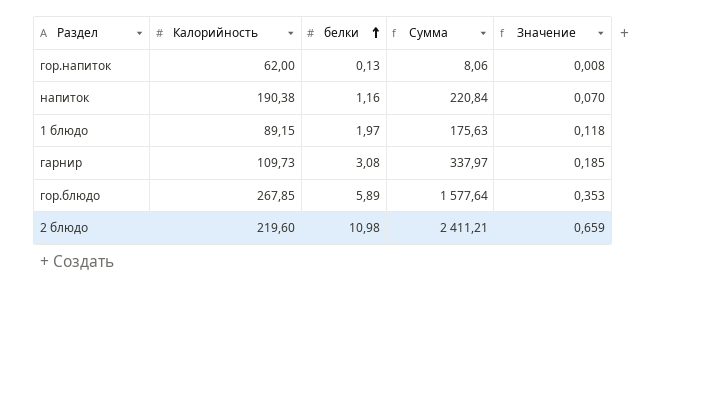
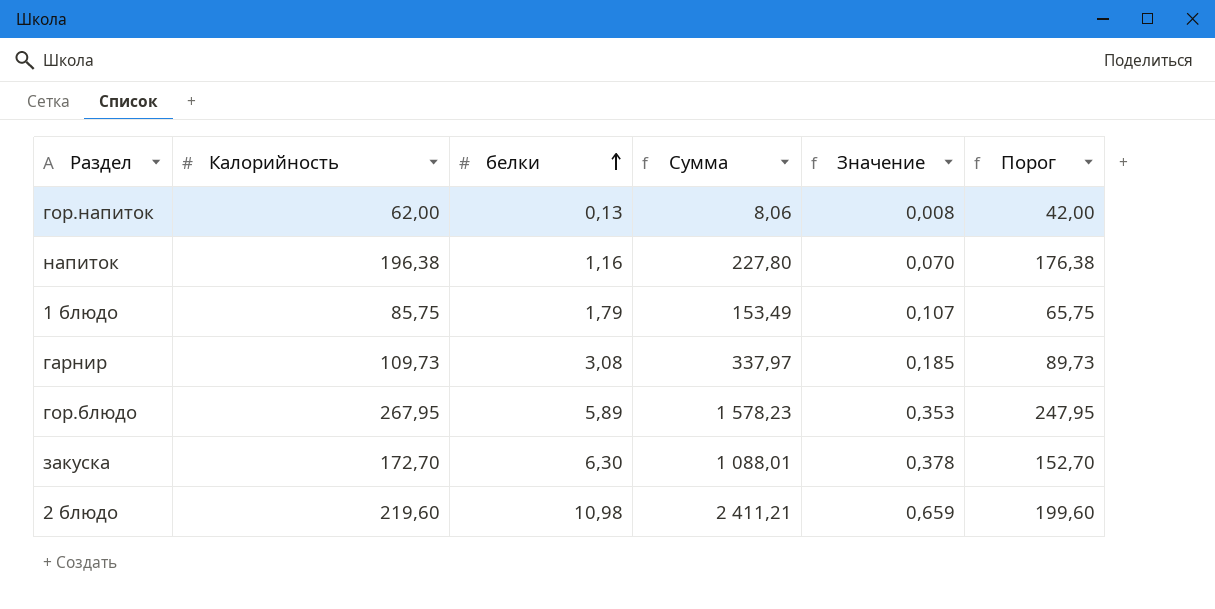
column Порог | formula: none -> [Калорийность] - 20
напиток | Калорийность: 190,38 -> 196,38
напиток | Сумма: 220,84 -> 227,80
1 блюдо | Калорийность: 89,15 -> 85,75
1 блюдо | белки: 1,97 -> 1,79
1 блюдо | Сумма: 175,63 -> 153,49
1 блюдо | Значение: 0,118 -> 0,107
гор.блюдо | Калорийность: 267,85 -> 267,95
гор.блюдо | Сумма: 1 577,64 -> 1 578,23
row закуска: none -> 172,70 | 6,30 | 1 088,01 | 0,378 | 152,70

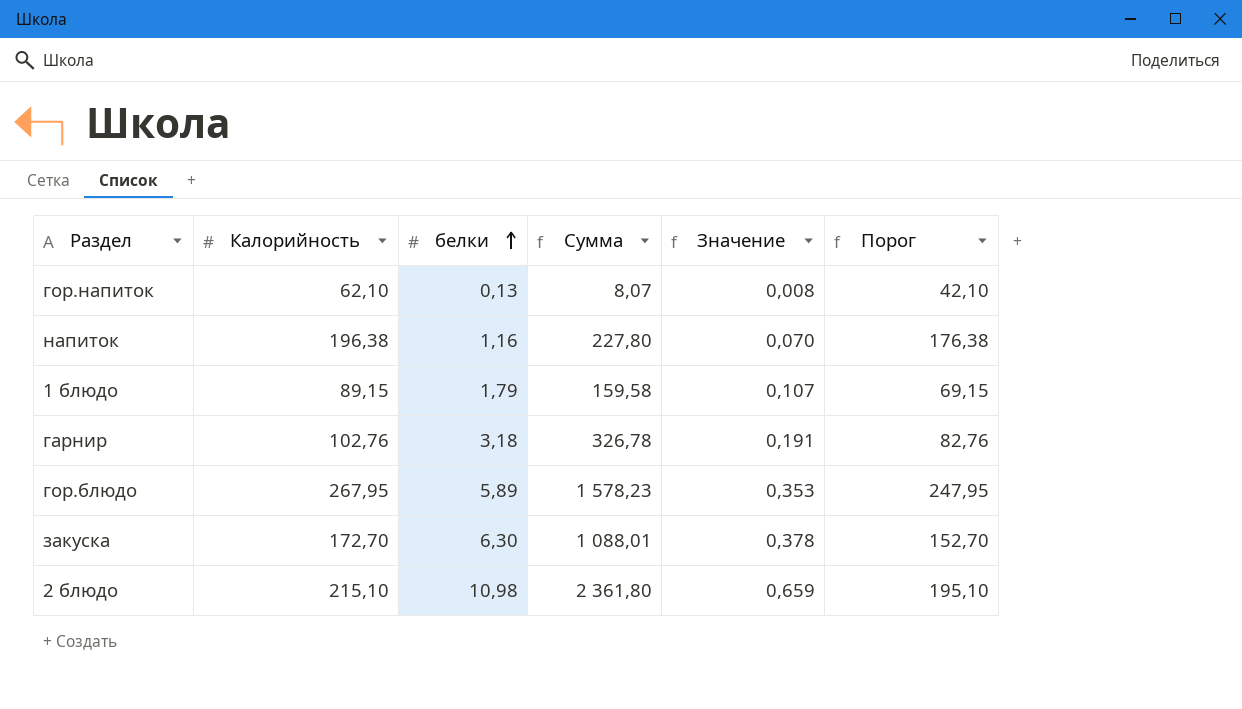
гор.напиток | Калорийность: 62,00 -> 62,10
гор.напиток | Сумма: 8,06 -> 8,07
гор.напиток | Порог: 42,00 -> 42,10
1 блюдо | Калорийность: 85,75 -> 89,15
1 блюдо | Сумма: 153,49 -> 159,58
1 блюдо | Порог: 65,75 -> 69,15
гарнир | Калорийность: 109,73 -> 102,76
гарнир | белки: 3,08 -> 3,18
гарнир | Сумма: 337,97 -> 326,78
гарнир | Значение: 0,185 -> 0,191
гарнир | Порог: 89,73 -> 82,76
2 блюдо | Калорийность: 219,60 -> 215,10
2 блюдо | Сумма: 2 411,21 -> 2 361,80
2 блюдо | Порог: 199,60 -> 195,10

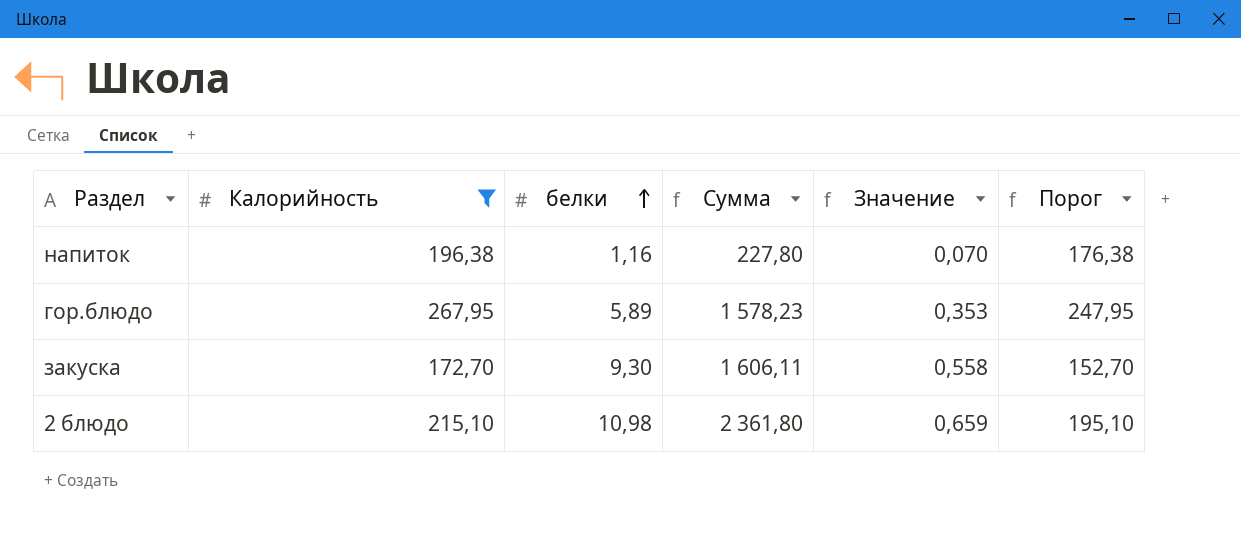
filter: none -> Калорийность >= 172,70
закуска | белки: 6,30 -> 9,30
закуска | Сумма: 1 088,01 -> 1 606,11
закуска | Значение: 0,378 -> 0,558

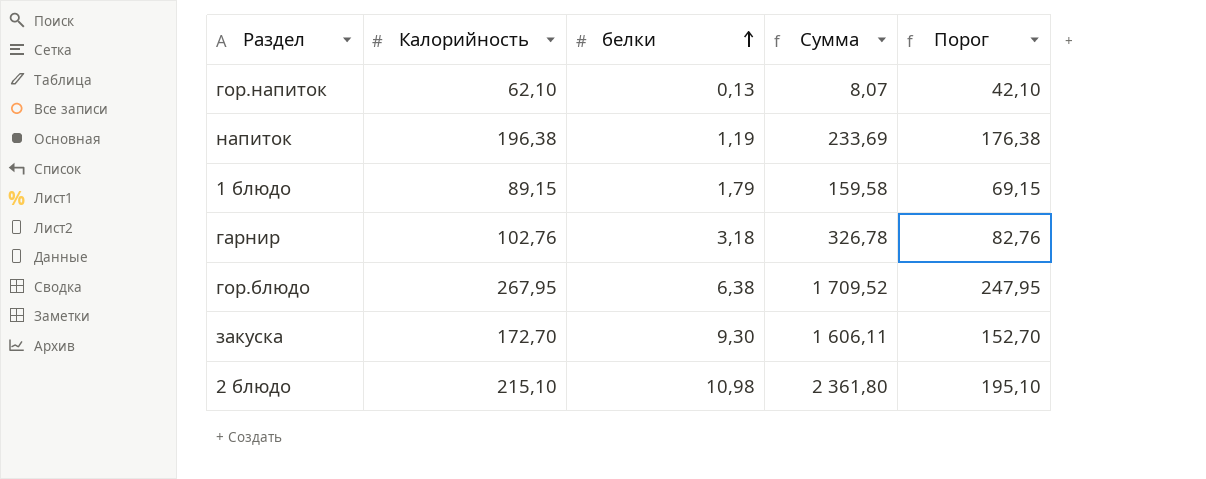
filter: Калорийность >= 172,70 -> none
column Значение | formula: [белки] * 0,06 -> none
напиток | белки: 1,16 -> 1,19
напиток | Сумма: 227,80 -> 233,69
гор.блюдо | белки: 5,89 -> 6,38
гор.блюдо | Сумма: 1 578,23 -> 1 709,52

